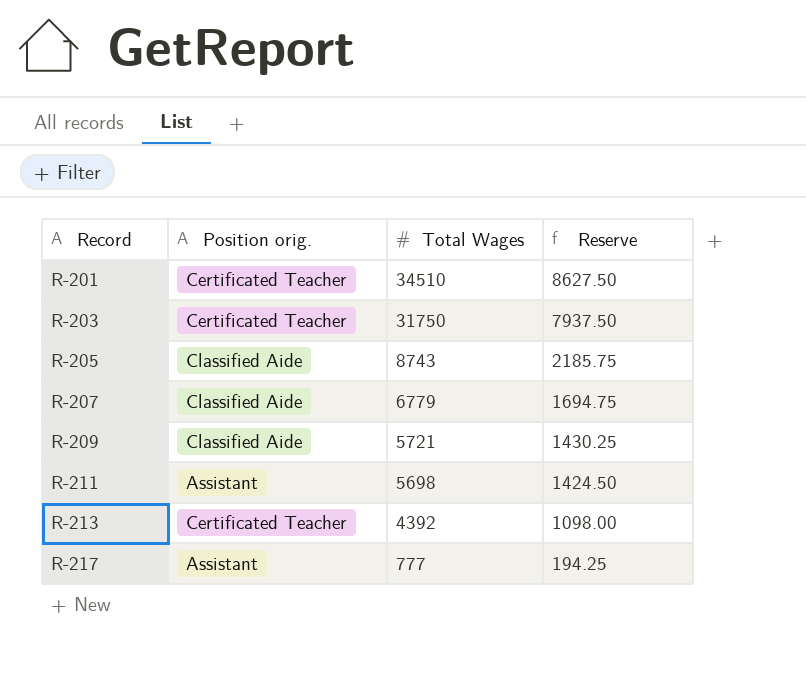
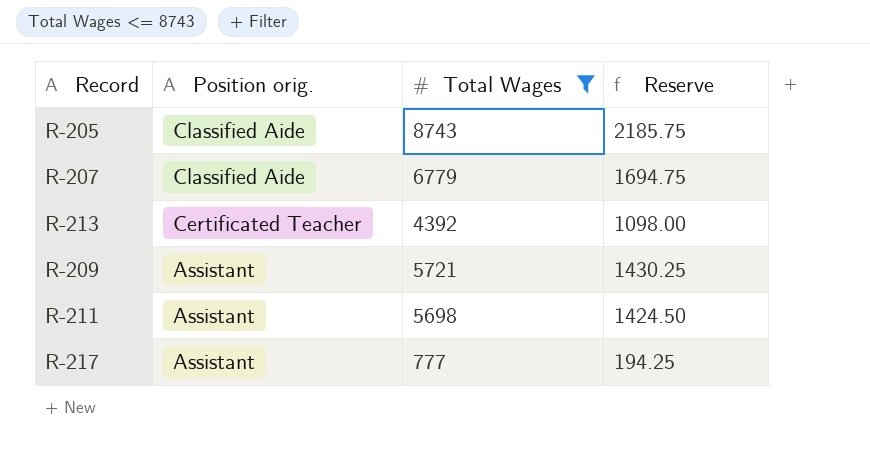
filter: none -> Total Wages <= 8743
row order: Record ascending -> Position orig. descending
R-209 | Position orig.: Classified Aide -> Assistant

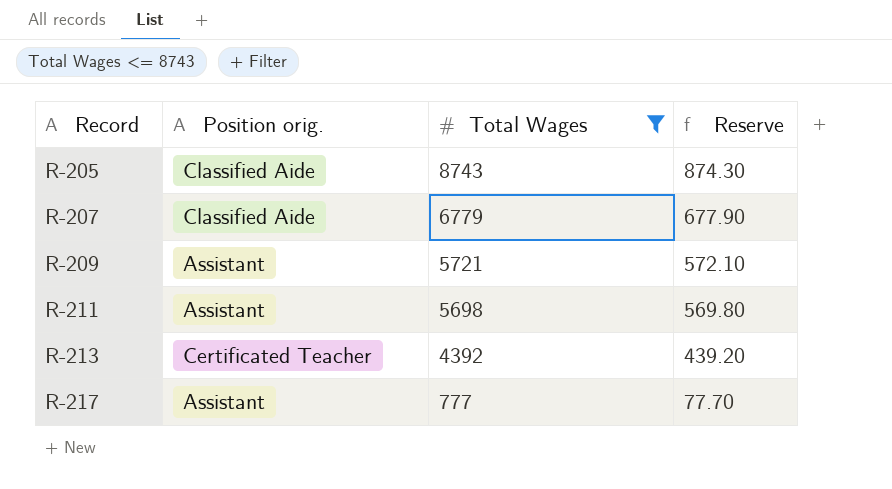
row order: Position orig. descending -> Record ascending
column Reserve | formula: [Total Wages] * 0.25 -> [Total Wages] * 0.1

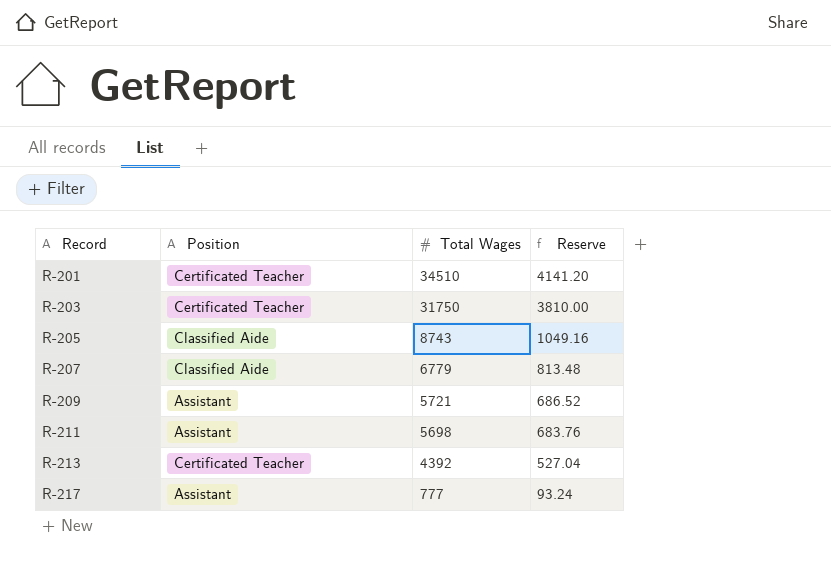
filter: Total Wages <= 8743 -> none
column name: Position orig. -> Position
column Reserve | formula: [Total Wages] * 0.1 -> [Total Wages] * 0.12

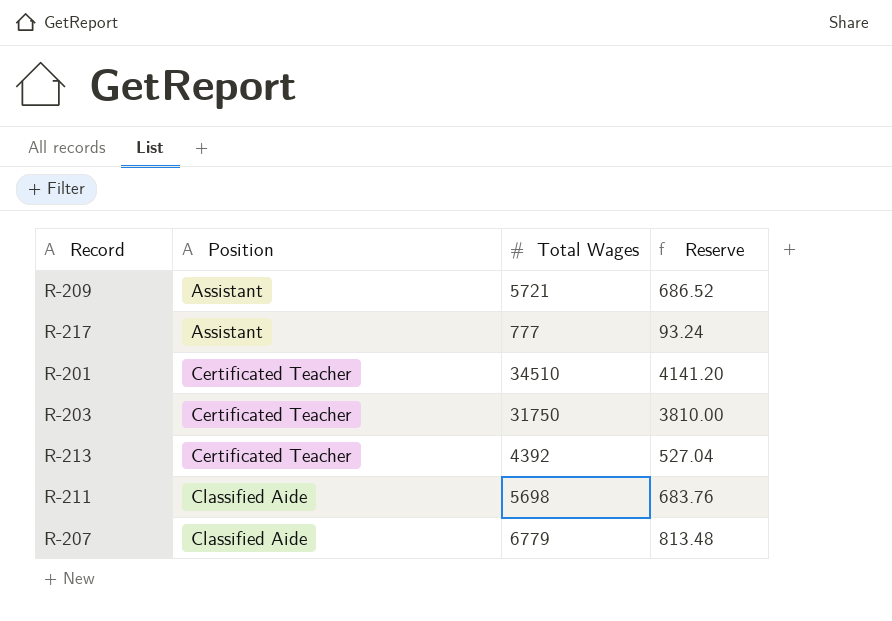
row order: Record ascending -> Position ascending
row R-205: Classified Aide | 8743 | 1049.16 -> none
R-211 | Position: Assistant -> Classified Aide

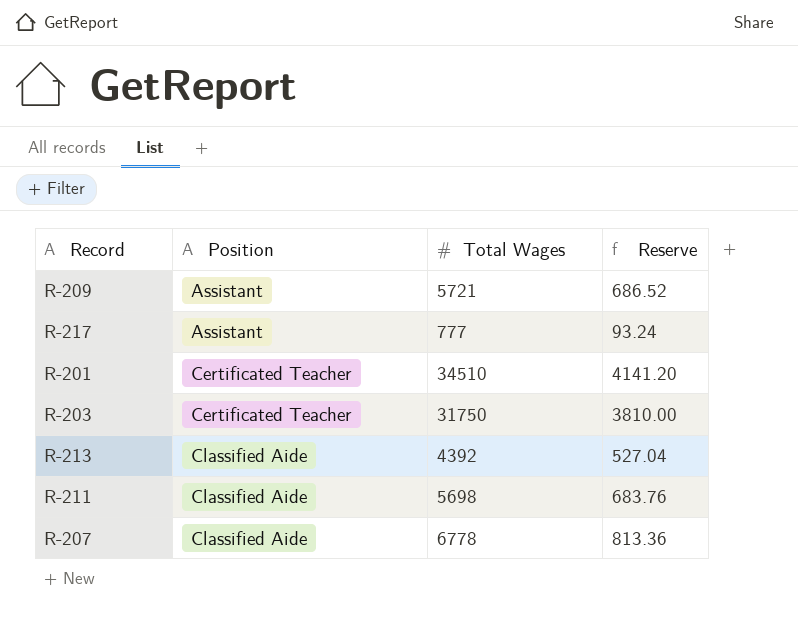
R-213 | Position: Certificated Teacher -> Classified Aide
R-207 | Total Wages: 6779 -> 6778
R-207 | Reserve: 813.48 -> 813.36

